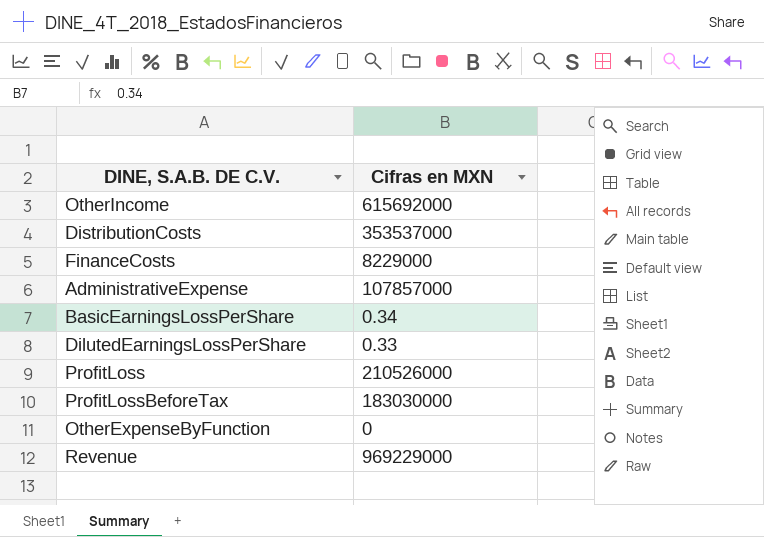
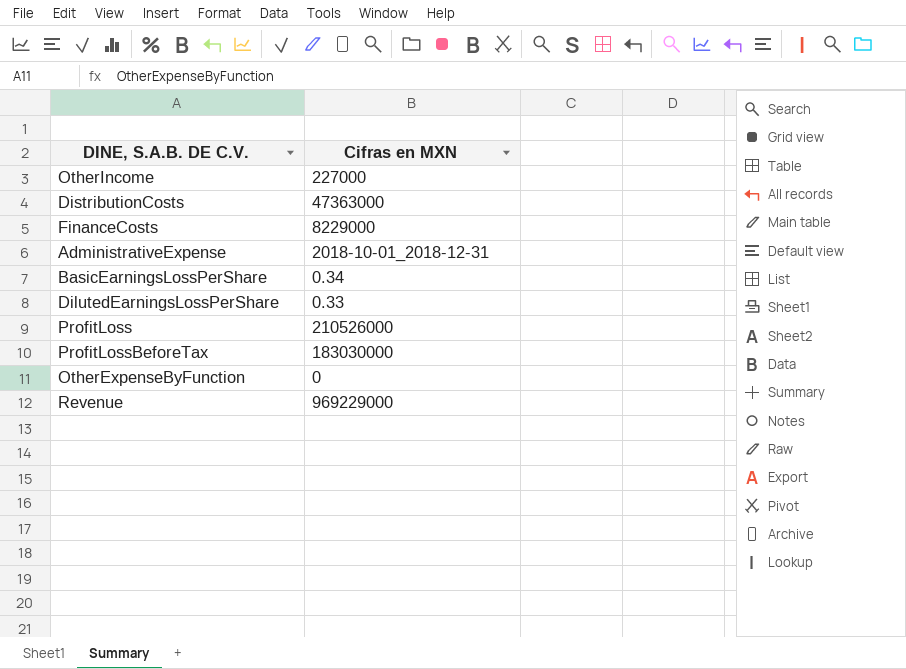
OtherIncome | Cifras en MXN: 615692000 -> 227000
DistributionCosts | Cifras en MXN: 353537000 -> 47363000
AdministrativeExpense | Cifras en MXN: 107857000 -> 2018-10-01_2018-12-31

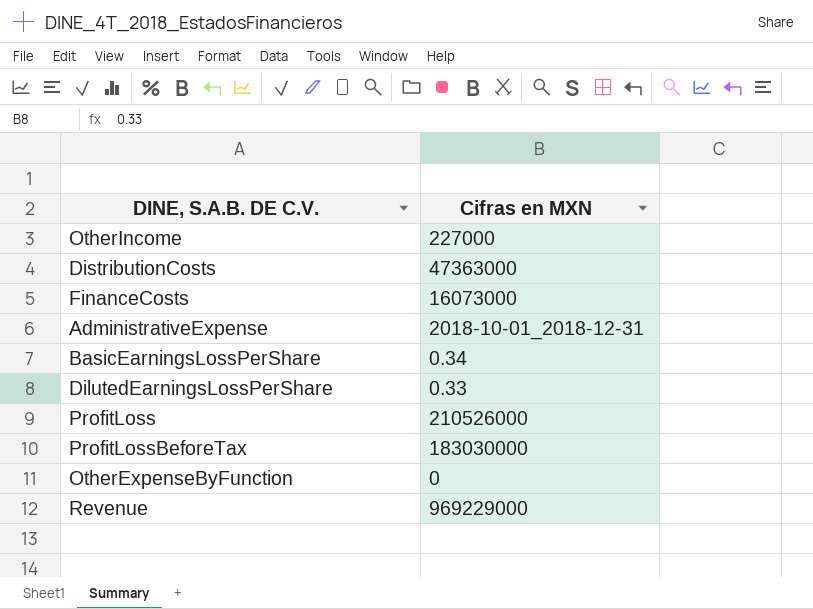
FinanceCosts | Cifras en MXN: 8229000 -> 16073000

